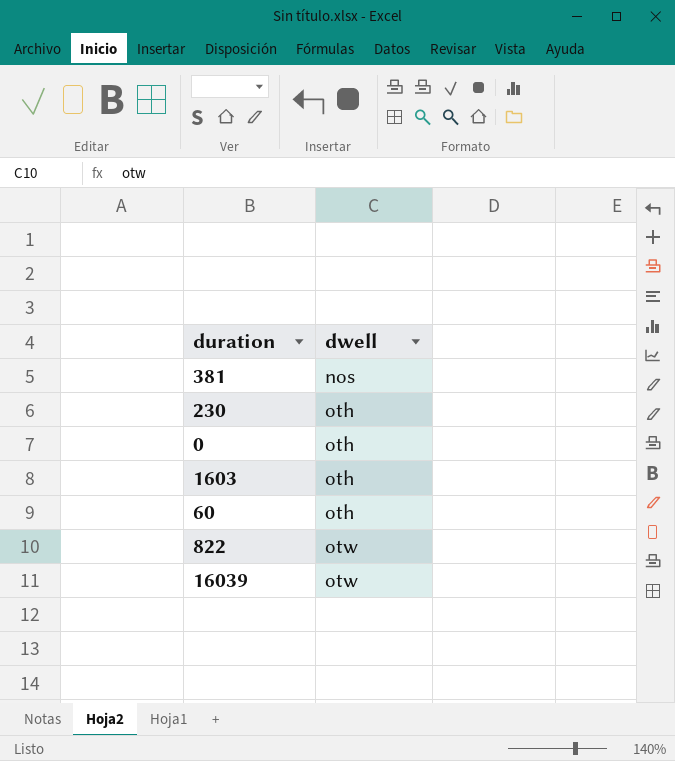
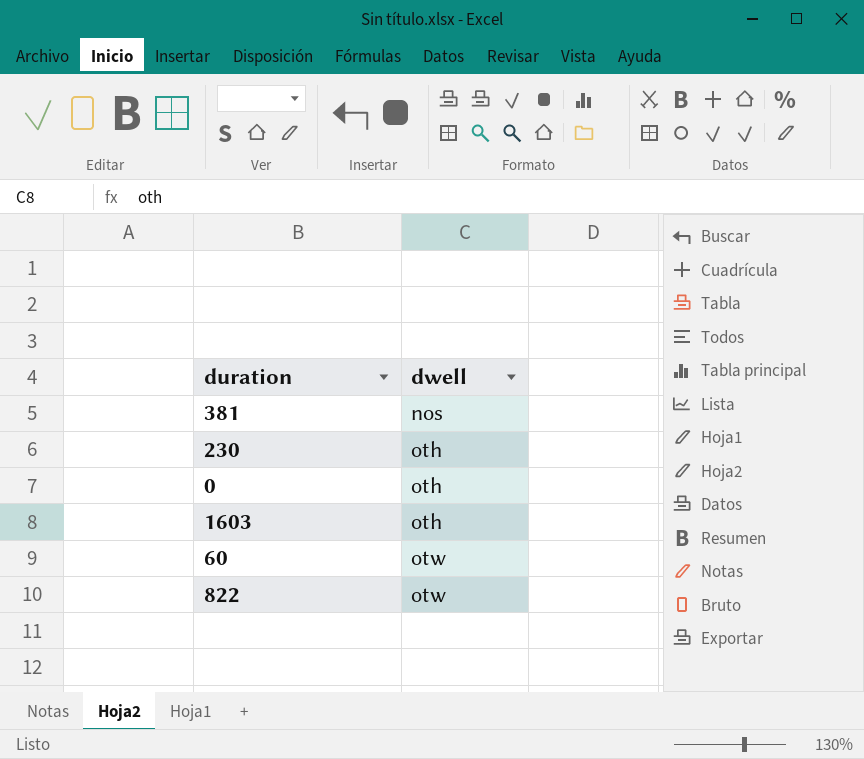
row 16039: otw -> none
60 | dwell: oth -> otw

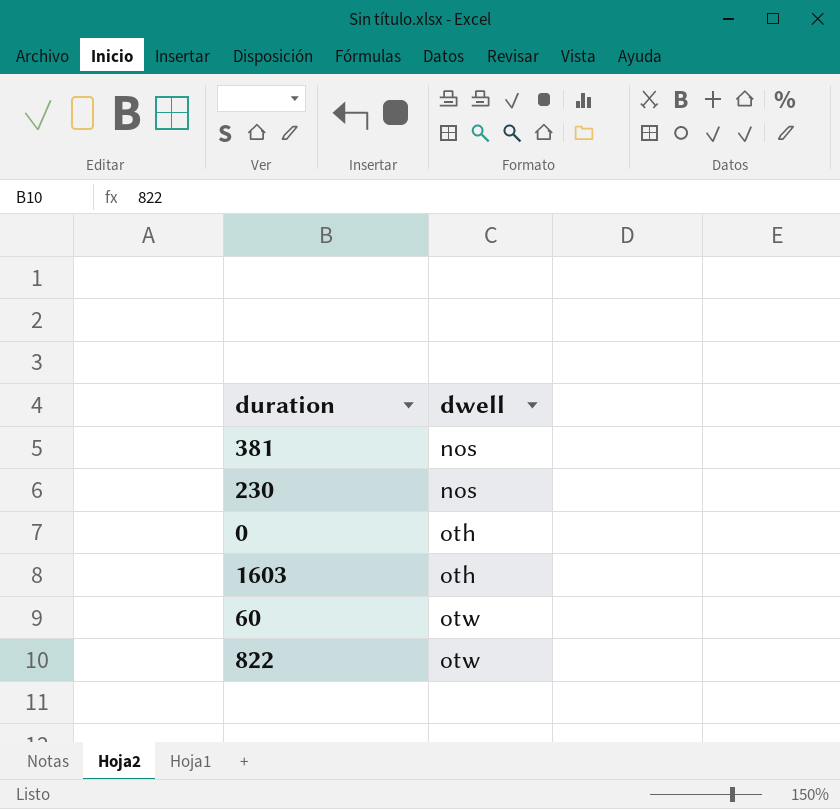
230 | dwell: oth -> nos

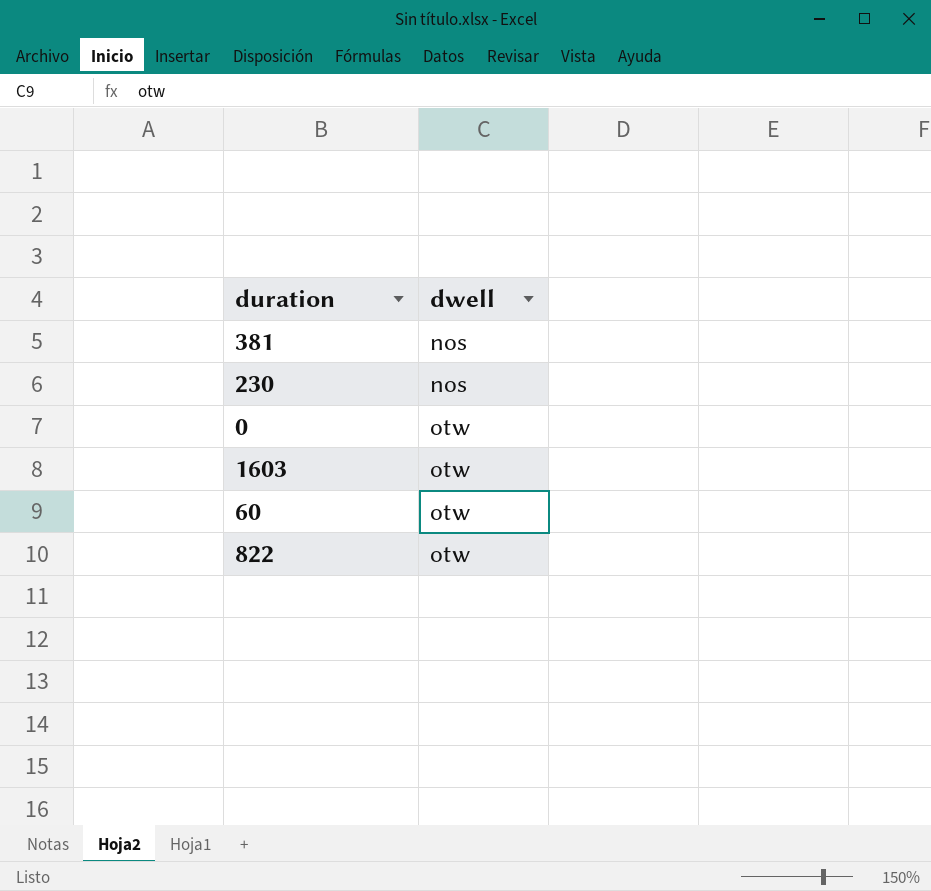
0 | dwell: oth -> otw
1603 | dwell: oth -> otw

